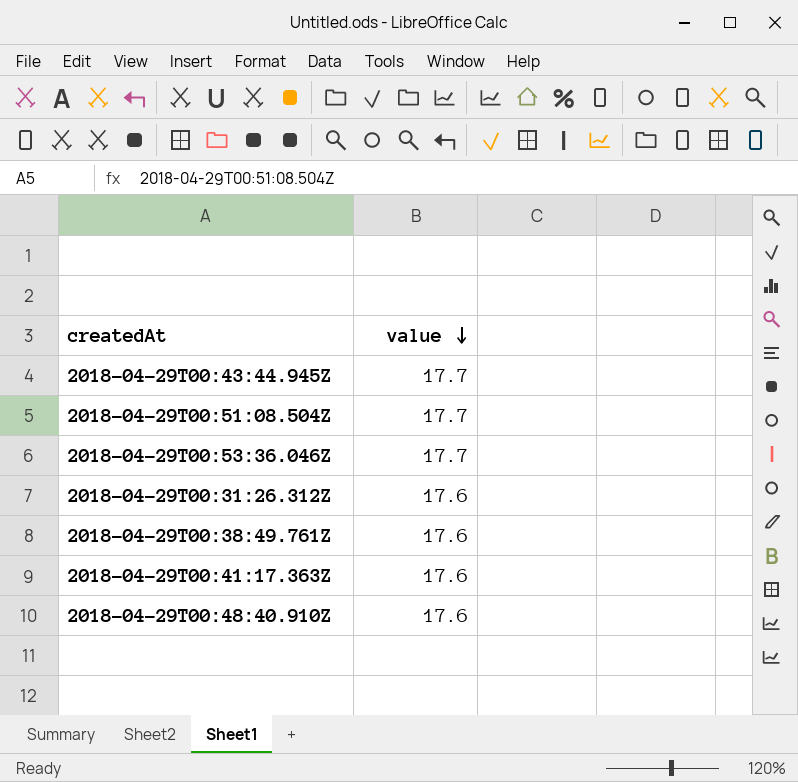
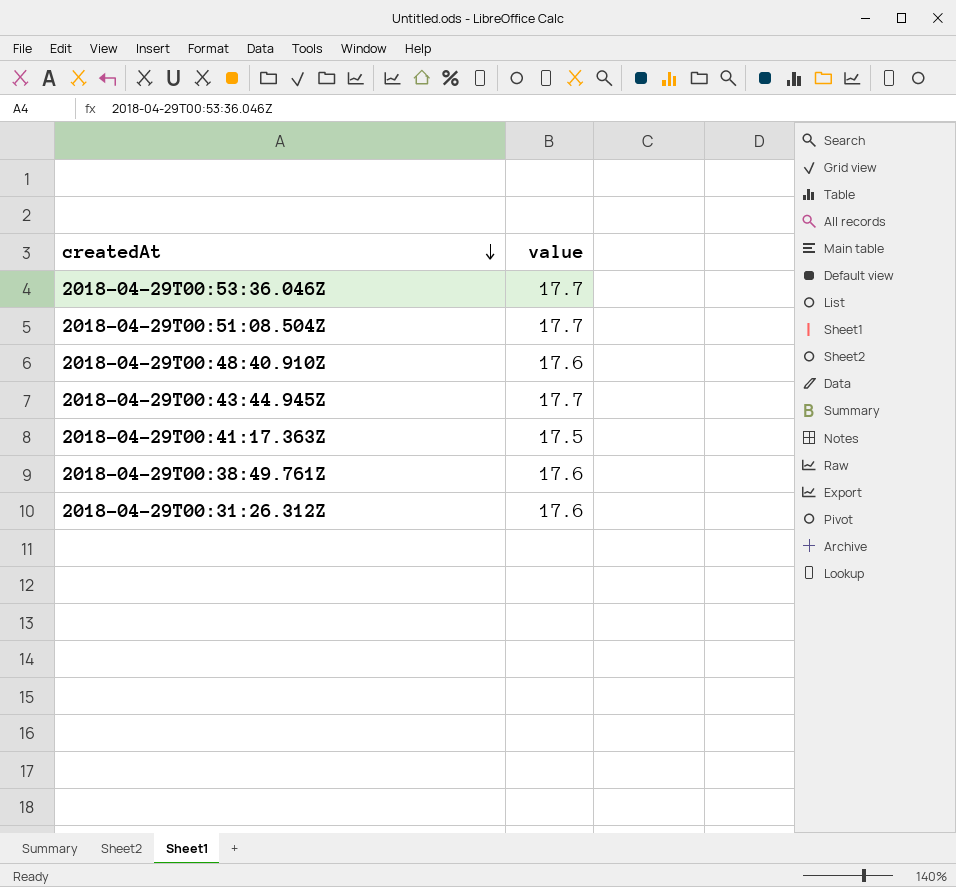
row order: value descending -> createdAt descending
2018-04-29T00:41:17.363Z | value: 17.6 -> 17.5

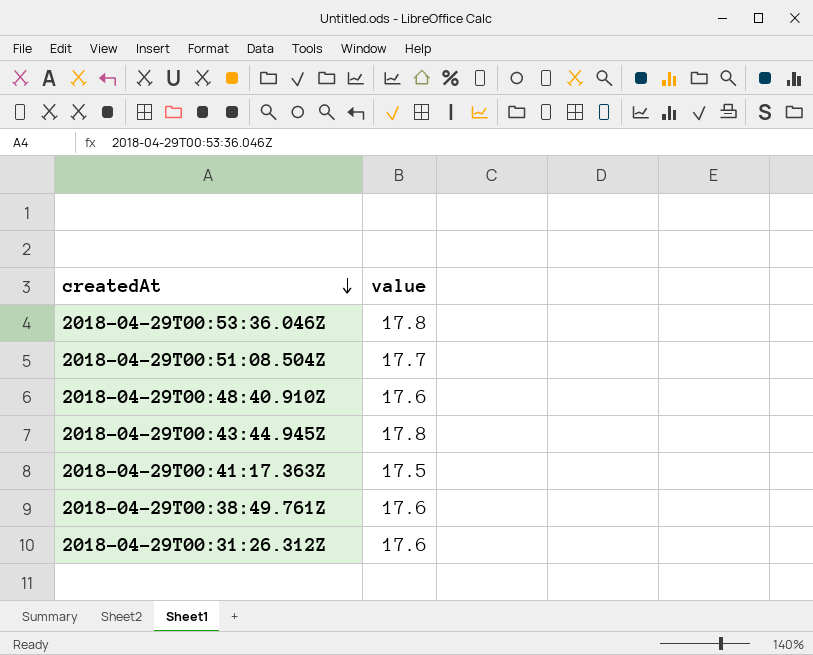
2018-04-29T00:53:36.046Z | value: 17.7 -> 17.8
2018-04-29T00:43:44.945Z | value: 17.7 -> 17.8

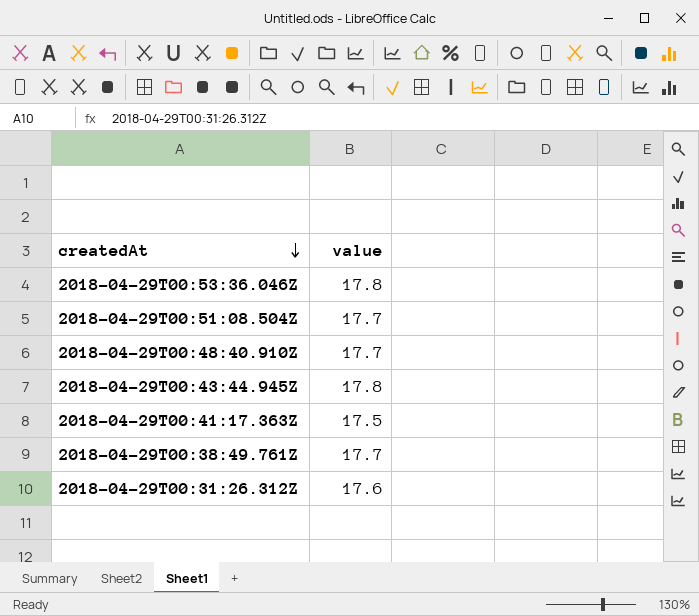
2018-04-29T00:48:40.910Z | value: 17.6 -> 17.7
2018-04-29T00:38:49.761Z | value: 17.6 -> 17.7

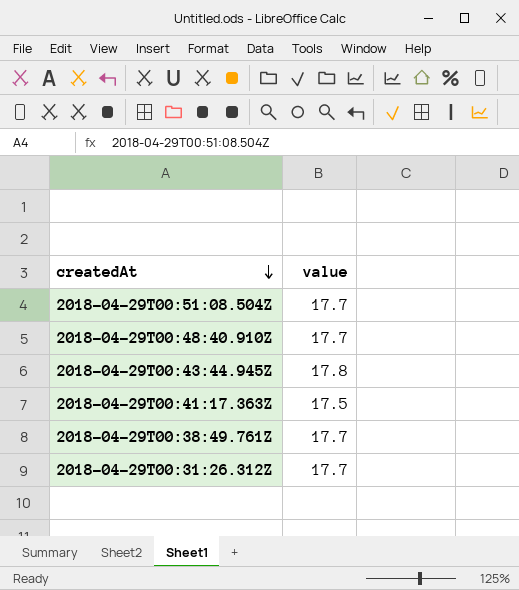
row 2018-04-29T00:53:36.046Z: 17.8 -> none
2018-04-29T00:31:26.312Z | value: 17.6 -> 17.7

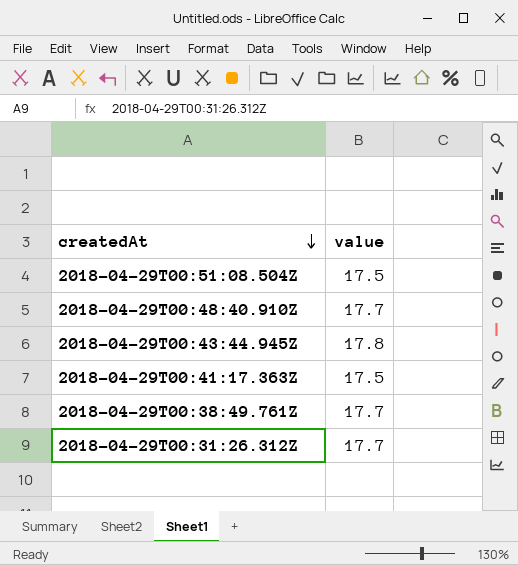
2018-04-29T00:51:08.504Z | value: 17.7 -> 17.5

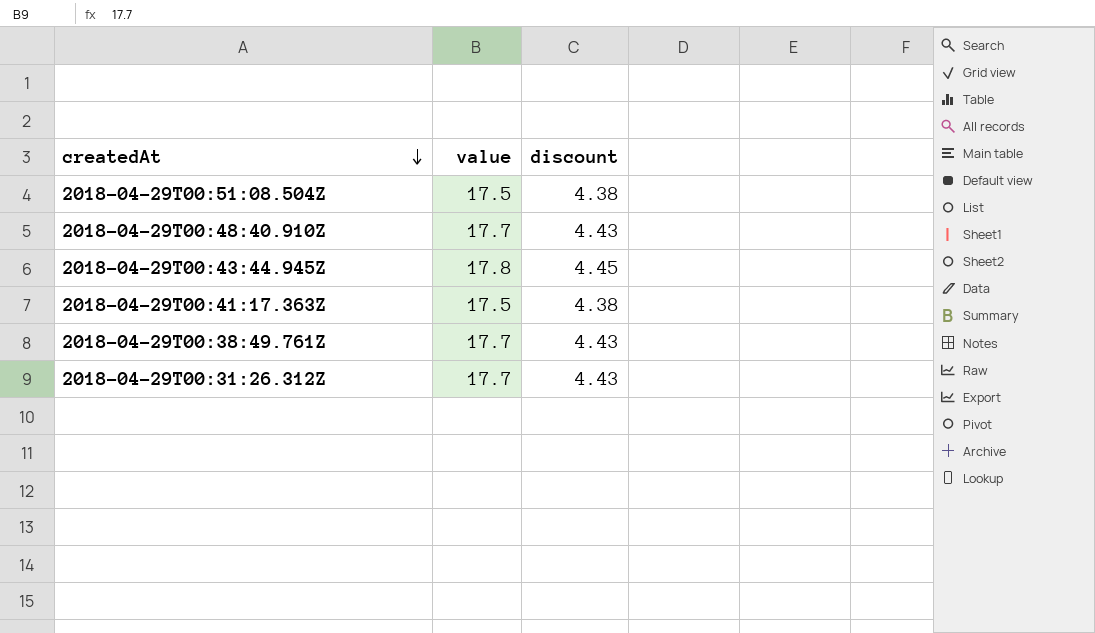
column discount | formula: none -> [value] * 0.25

